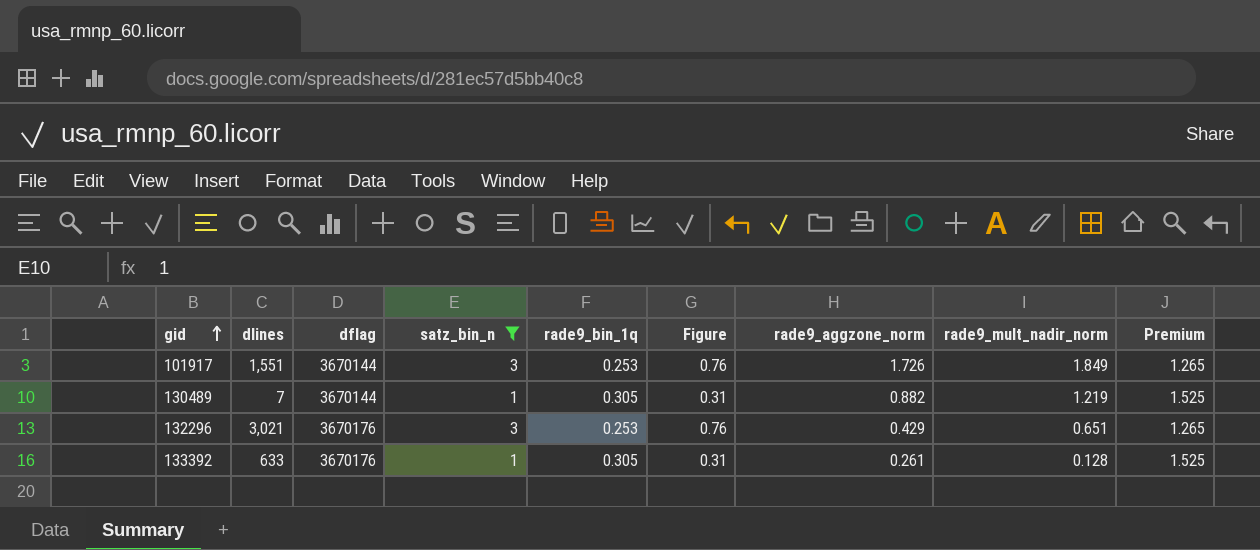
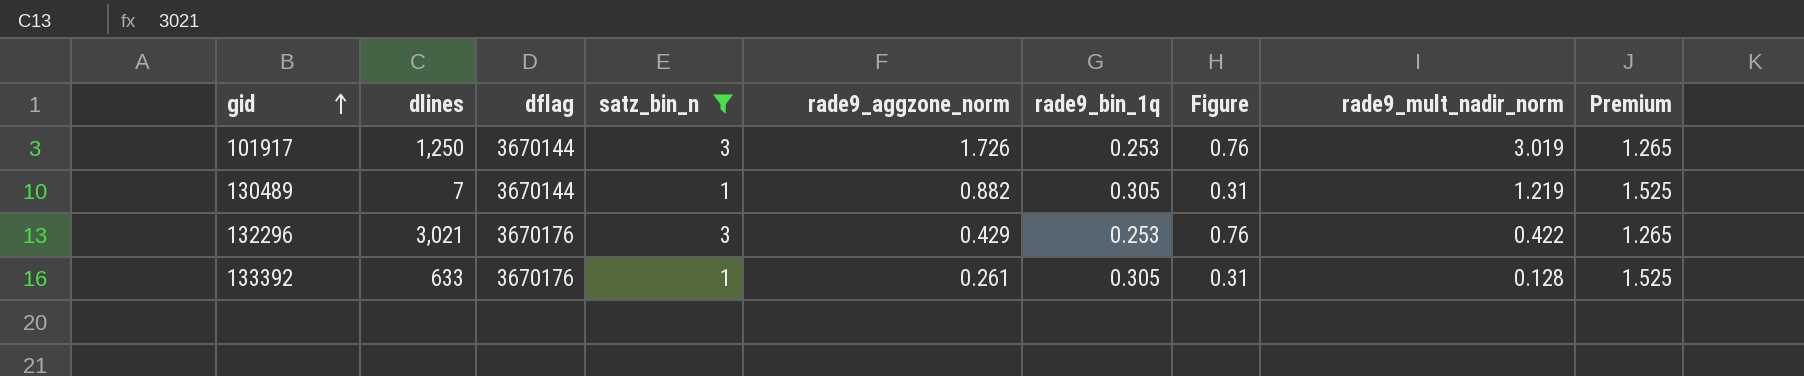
column rade9_aggzone_norm | position: 7 -> 5
101917 | dlines: 1,551 -> 1,250
101917 | rade9_mult_nadir_norm: 1.849 -> 3.019
132296 | rade9_mult_nadir_norm: 0.651 -> 0.422

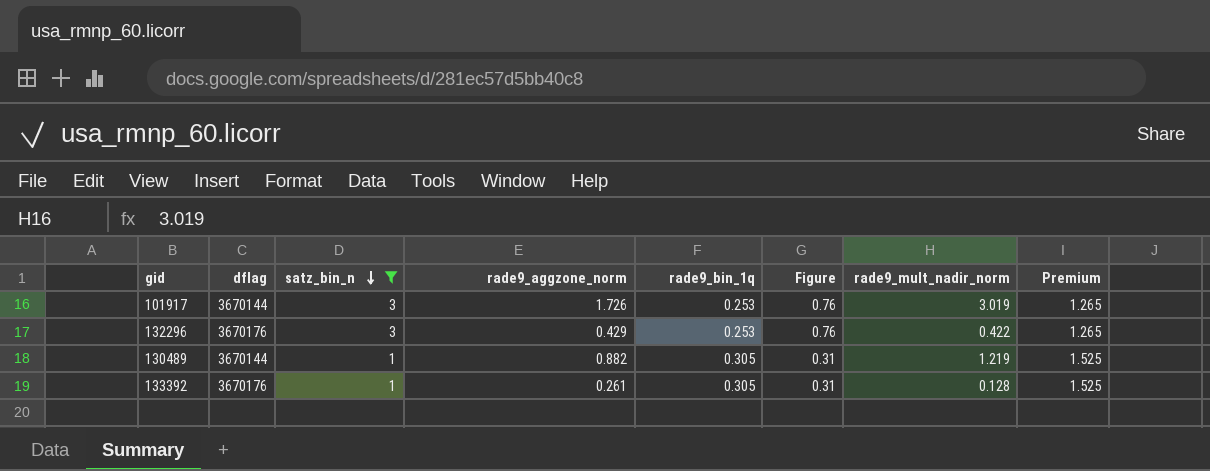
row order: gid ascending -> satz_bin_n descending
column dlines | position: 2 -> none

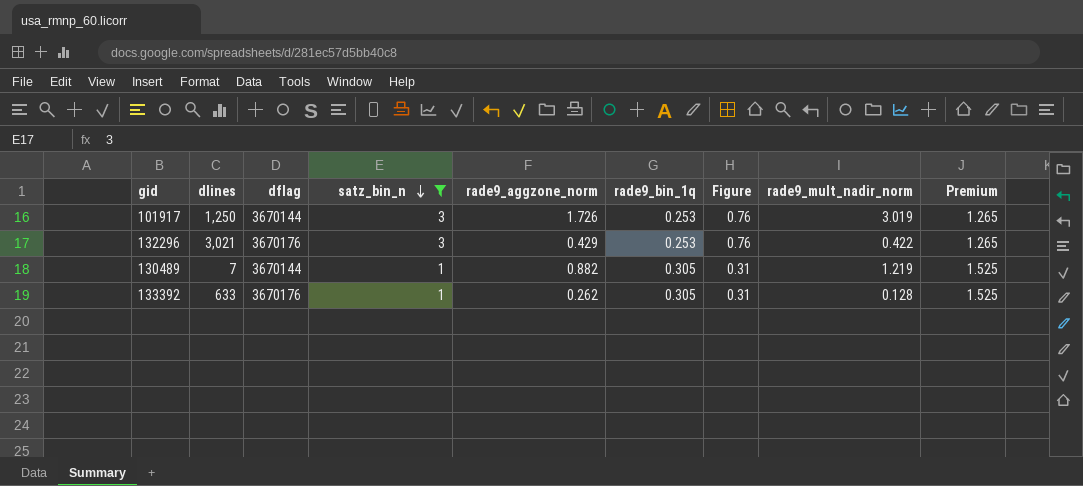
column dlines | position: none -> 2
133392 | rade9_aggzone_norm: 0.261 -> 0.262

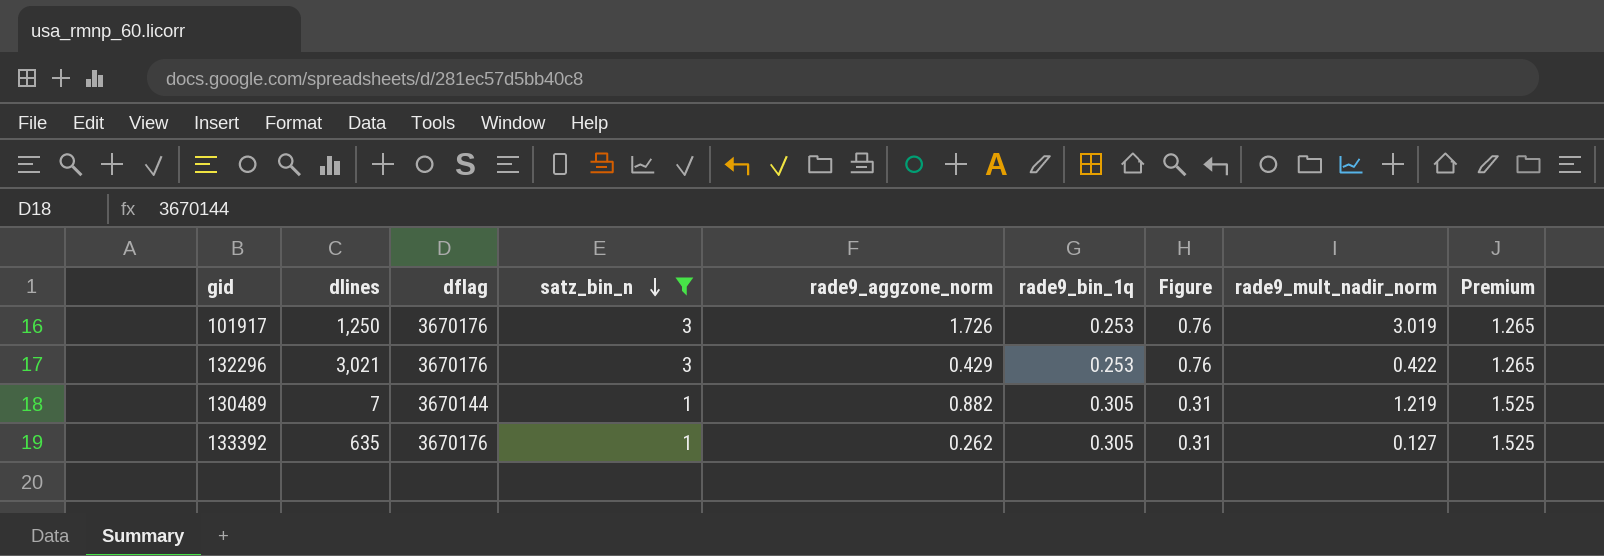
101917 | dflag: 3670144 -> 3670176
133392 | dlines: 633 -> 635
133392 | rade9_mult_nadir_norm: 0.128 -> 0.127

